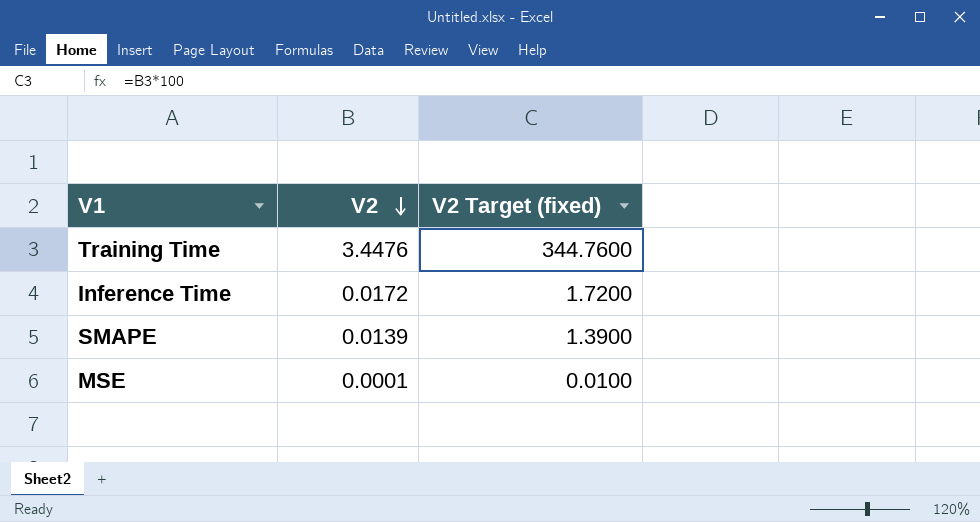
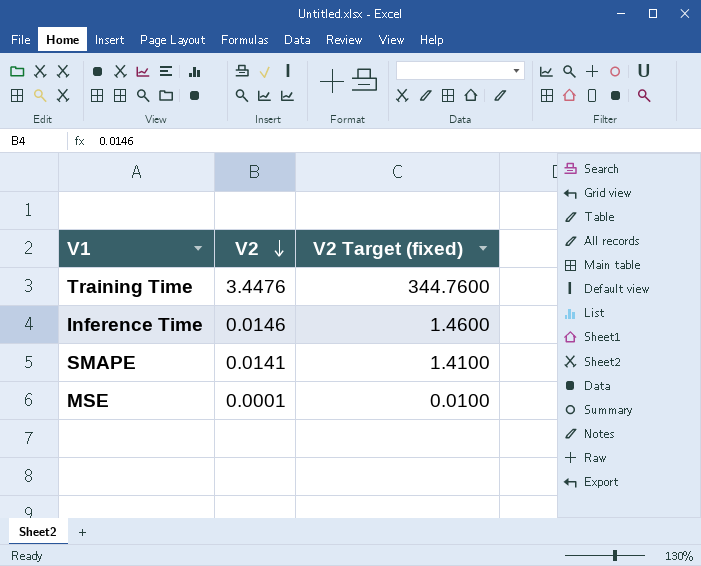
Inference Time | V2: 0.0172 -> 0.0146
Inference Time | V2 Target (fixed): 1.7200 -> 1.4600
SMAPE | V2: 0.0139 -> 0.0141
SMAPE | V2 Target (fixed): 1.3900 -> 1.4100

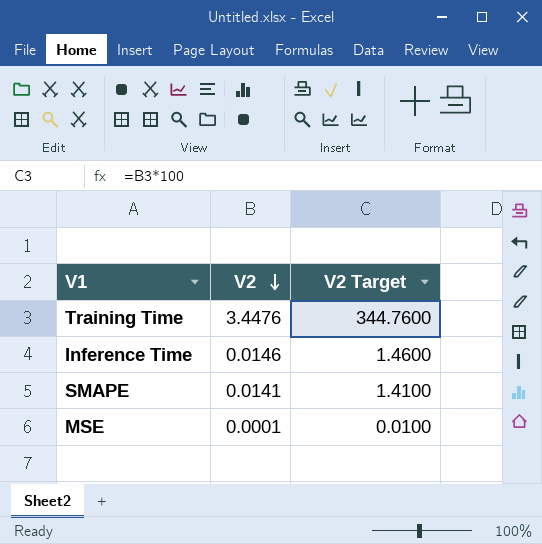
column name: V2 Target (fixed) -> V2 Target

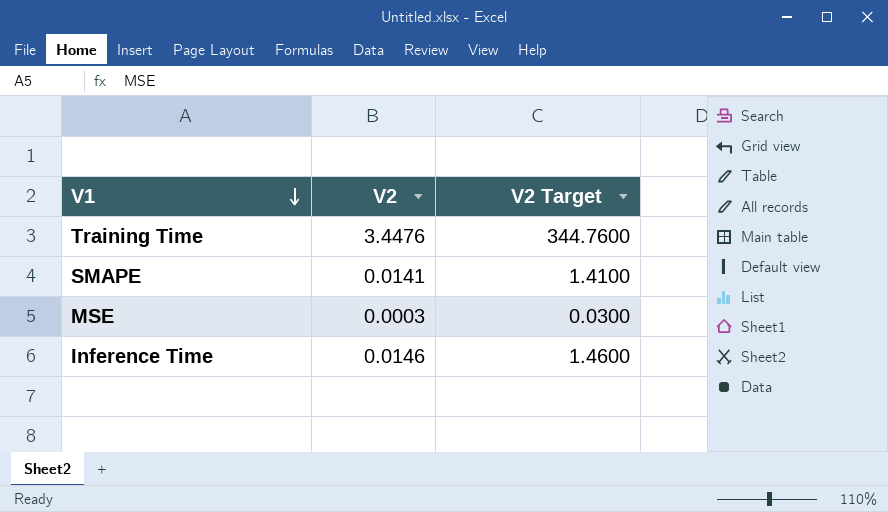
row order: V2 descending -> V1 descending
MSE | V2: 0.0001 -> 0.0003
MSE | V2 Target: 0.0100 -> 0.0300

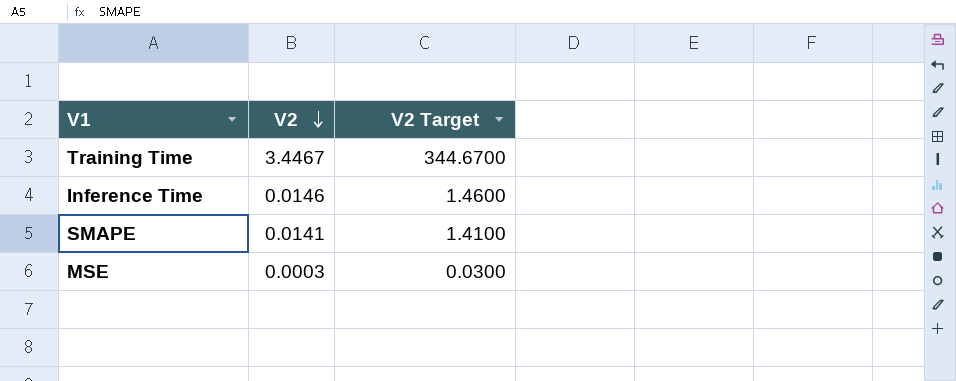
row order: V1 descending -> V2 descending
Training Time | V2: 3.4476 -> 3.4467
Training Time | V2 Target: 344.7600 -> 344.6700

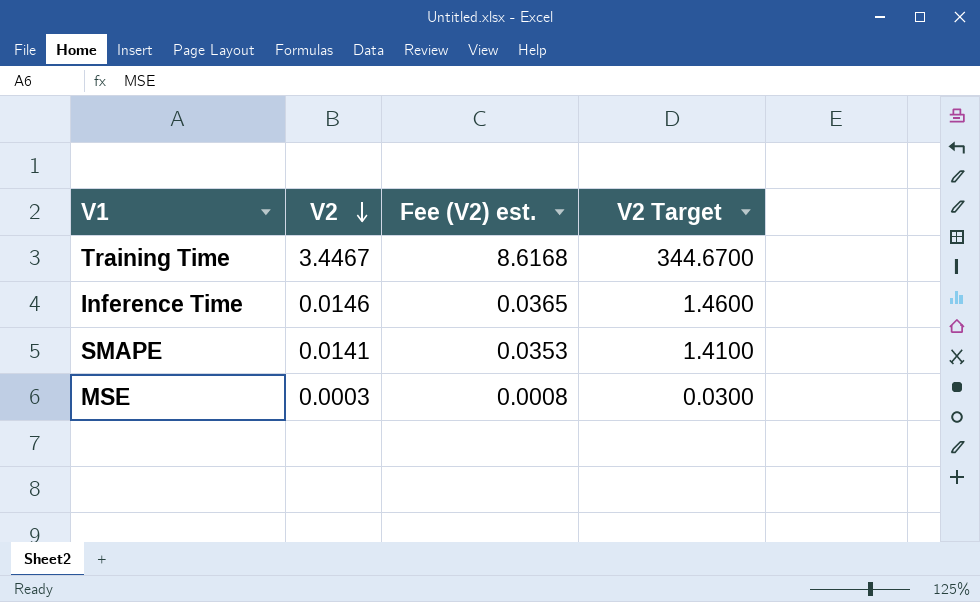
column Fee (V2) est. | formula: none -> [V2] * 2.5

